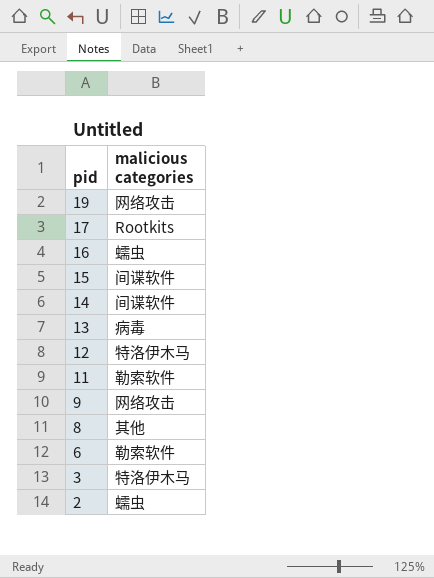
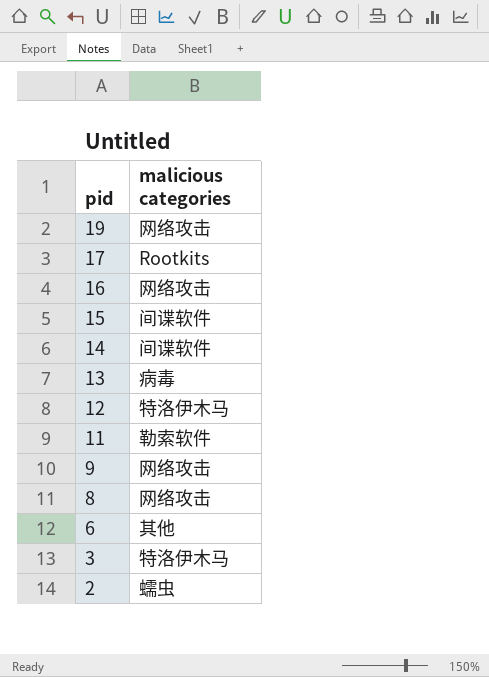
16 | malicious categories: 蠕虫 -> 网络攻击
8 | malicious categories: 其他 -> 网络攻击
6 | malicious categories: 勒索软件 -> 其他

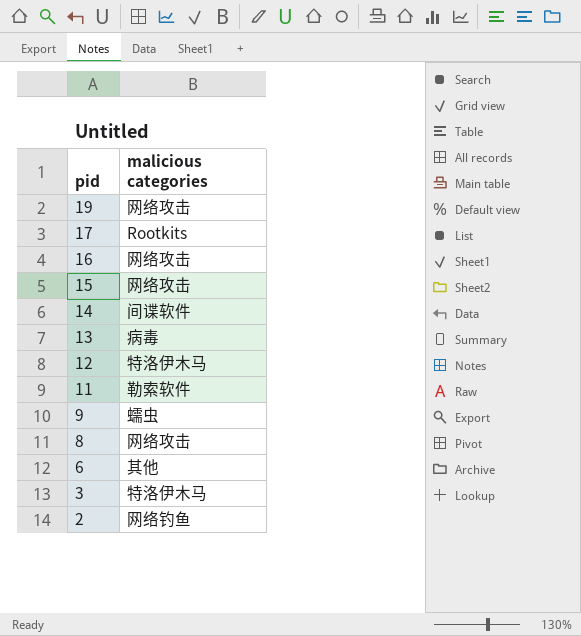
15 | malicious categories: 间谍软件 -> 网络攻击
9 | malicious categories: 网络攻击 -> 蠕虫
2 | malicious categories: 蠕虫 -> 网络钓鱼

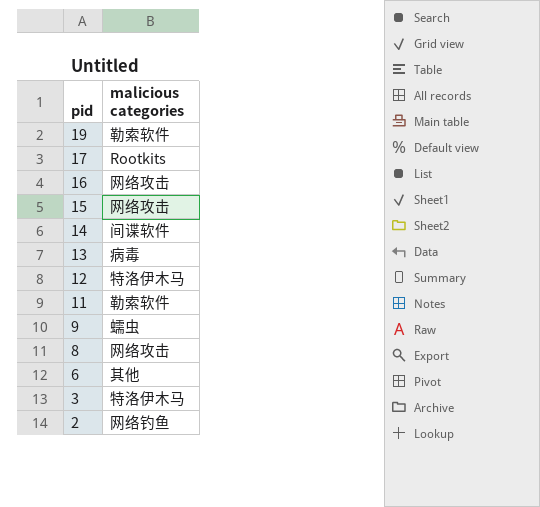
19 | malicious categories: 网络攻击 -> 勒索软件

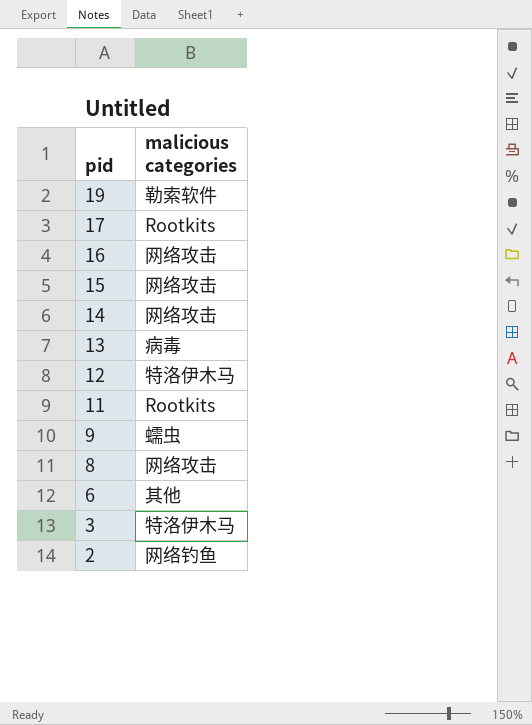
14 | malicious categories: 间谍软件 -> 网络攻击
11 | malicious categories: 勒索软件 -> Rootkits

